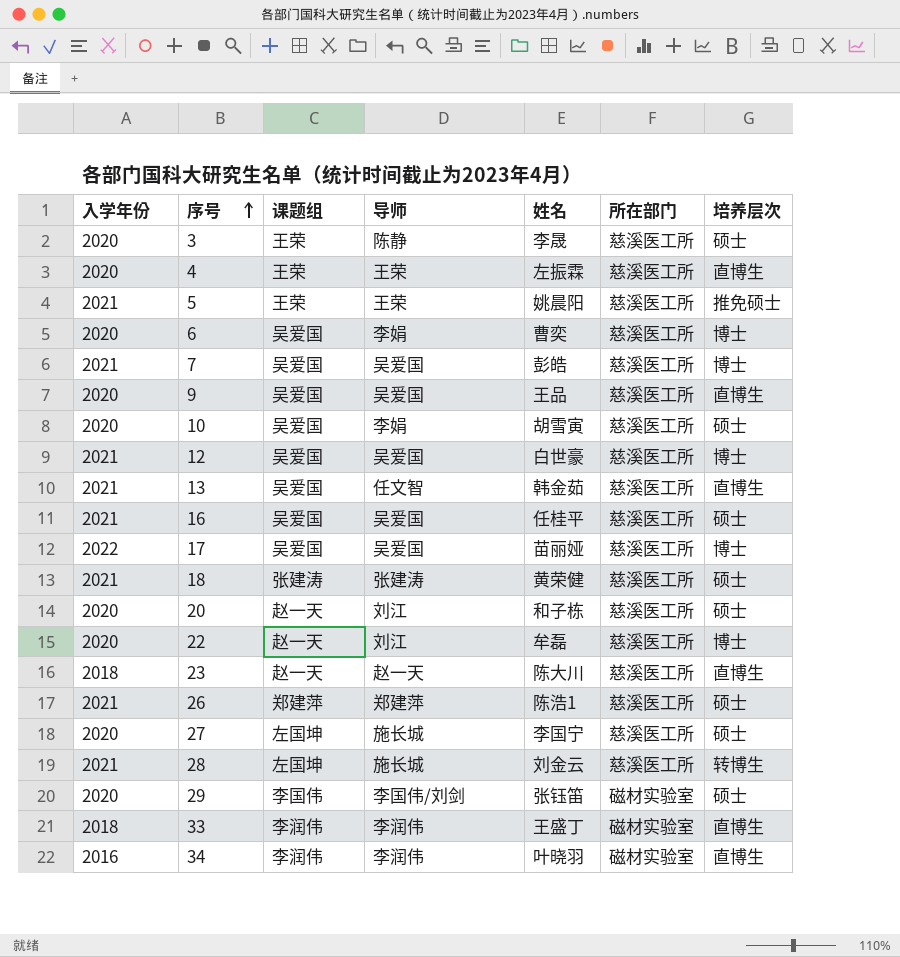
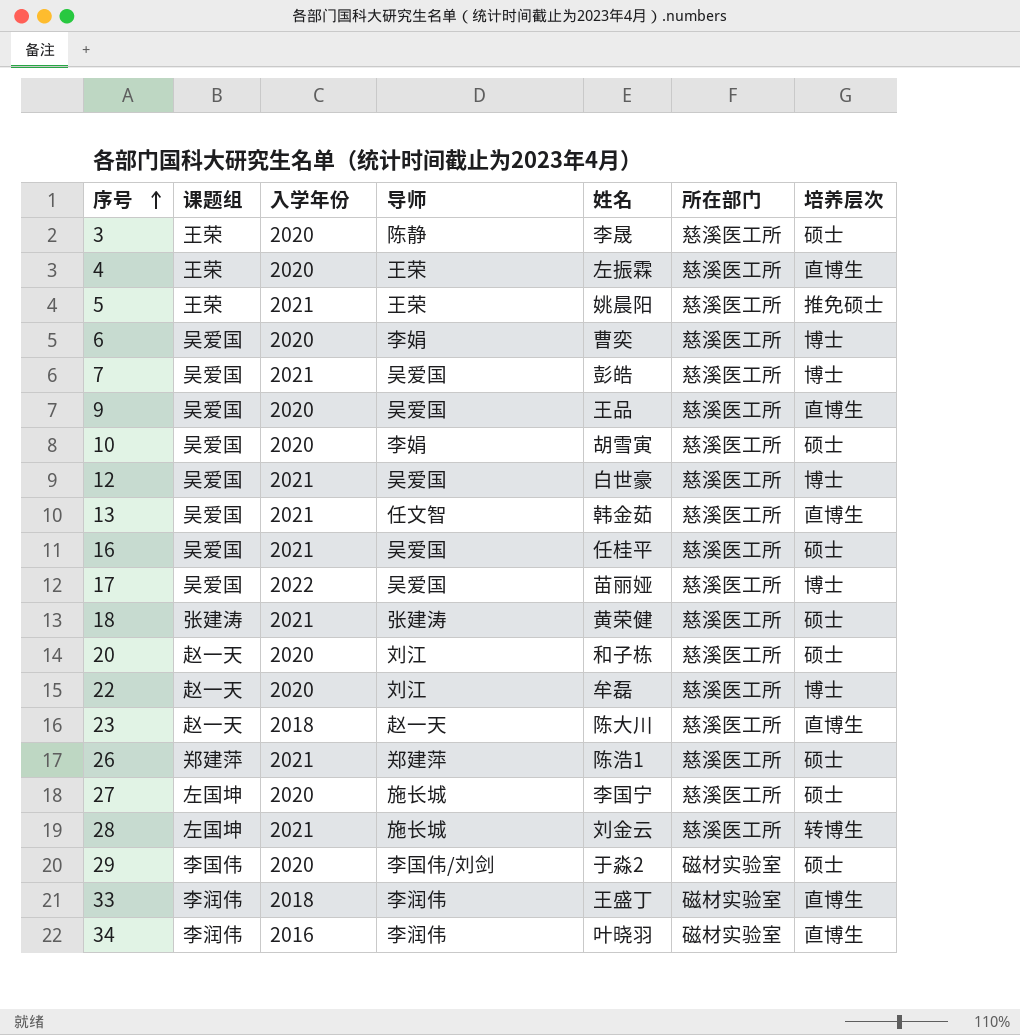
column 入学年份 | position: 1 -> 3
29 | 姓名: 张钰笛 -> 于淼2

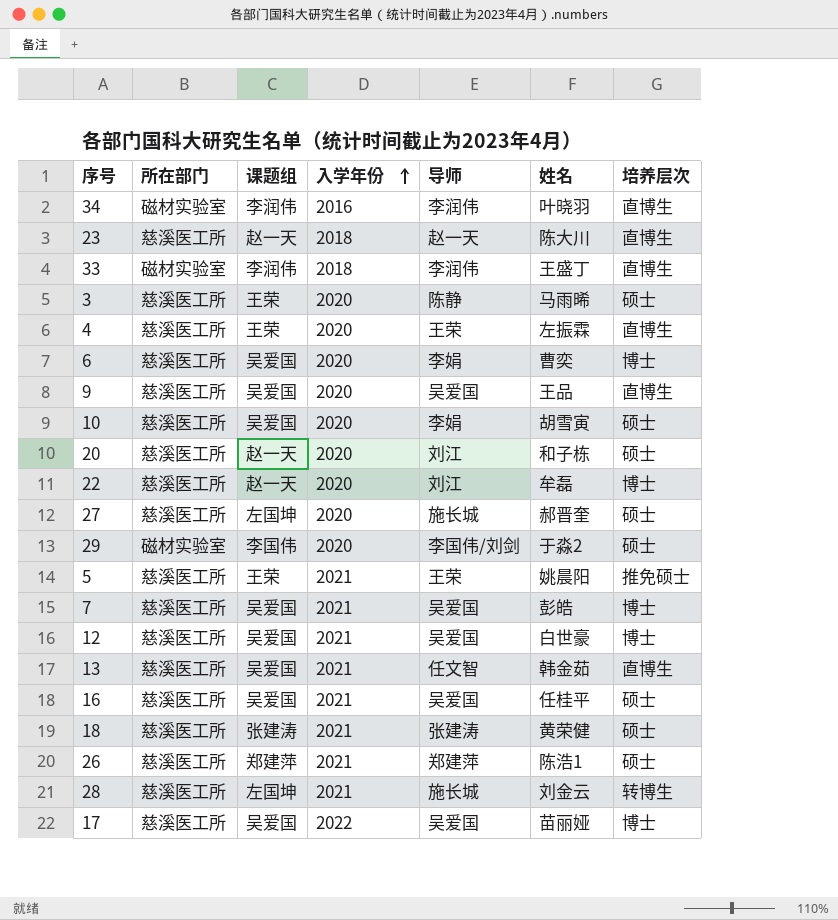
row order: 序号 ascending -> 入学年份 ascending
column 所在部门 | position: 6 -> 2
3 | 姓名: 李晟 -> 马雨晞
27 | 姓名: 李国宁 -> 郝晋奎

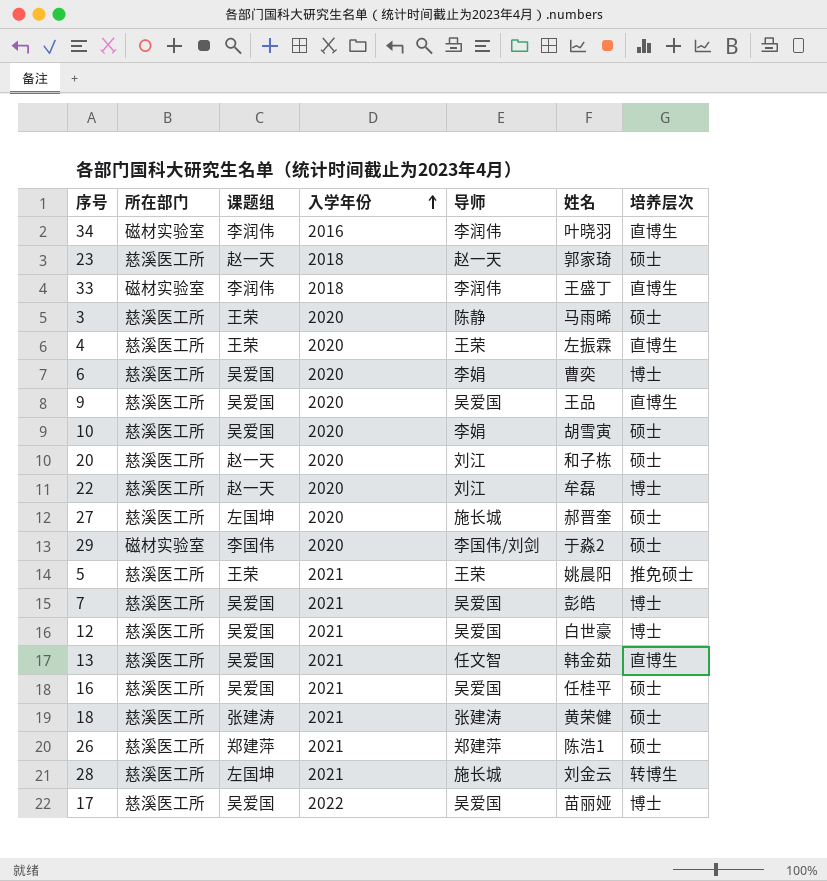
23 | 姓名: 陈大川 -> 郭家琦
23 | 培养层次: 直博生 -> 硕士

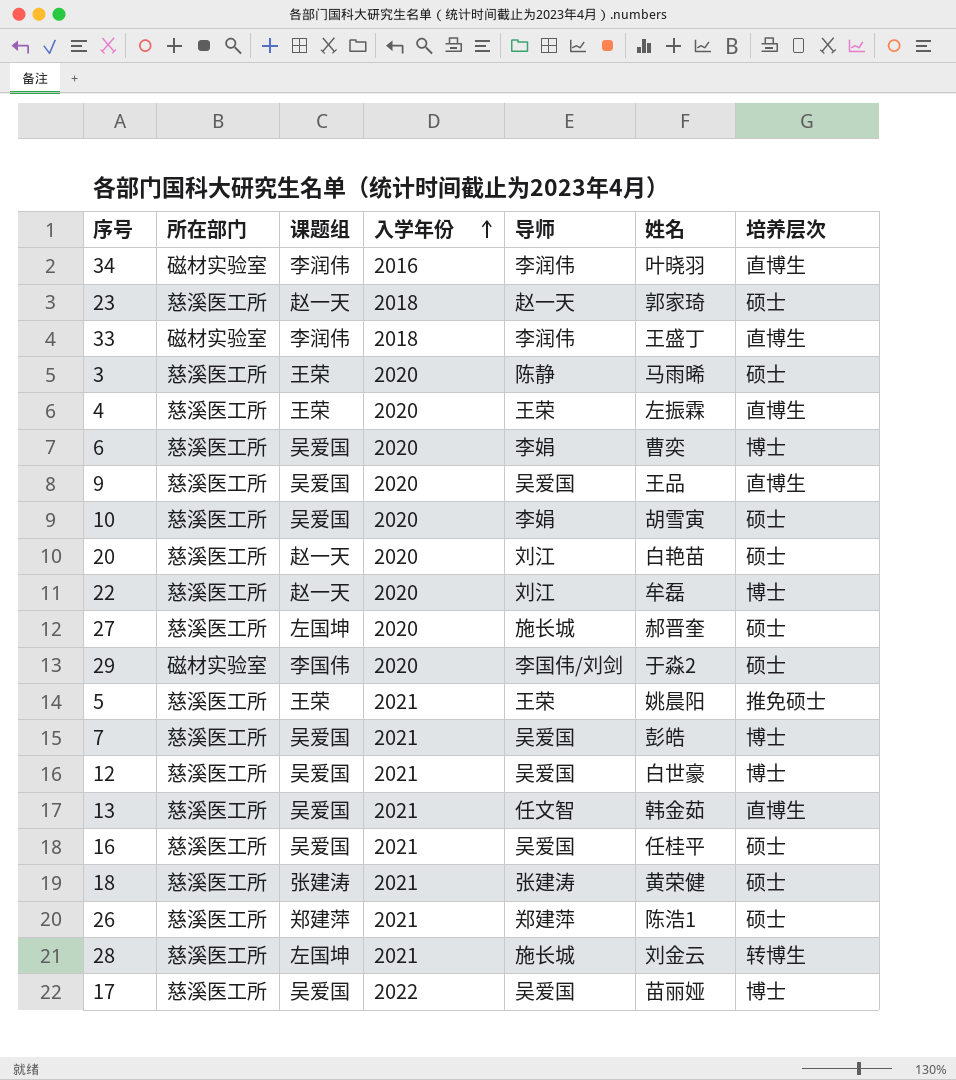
20 | 姓名: 和子栋 -> 白艳苗

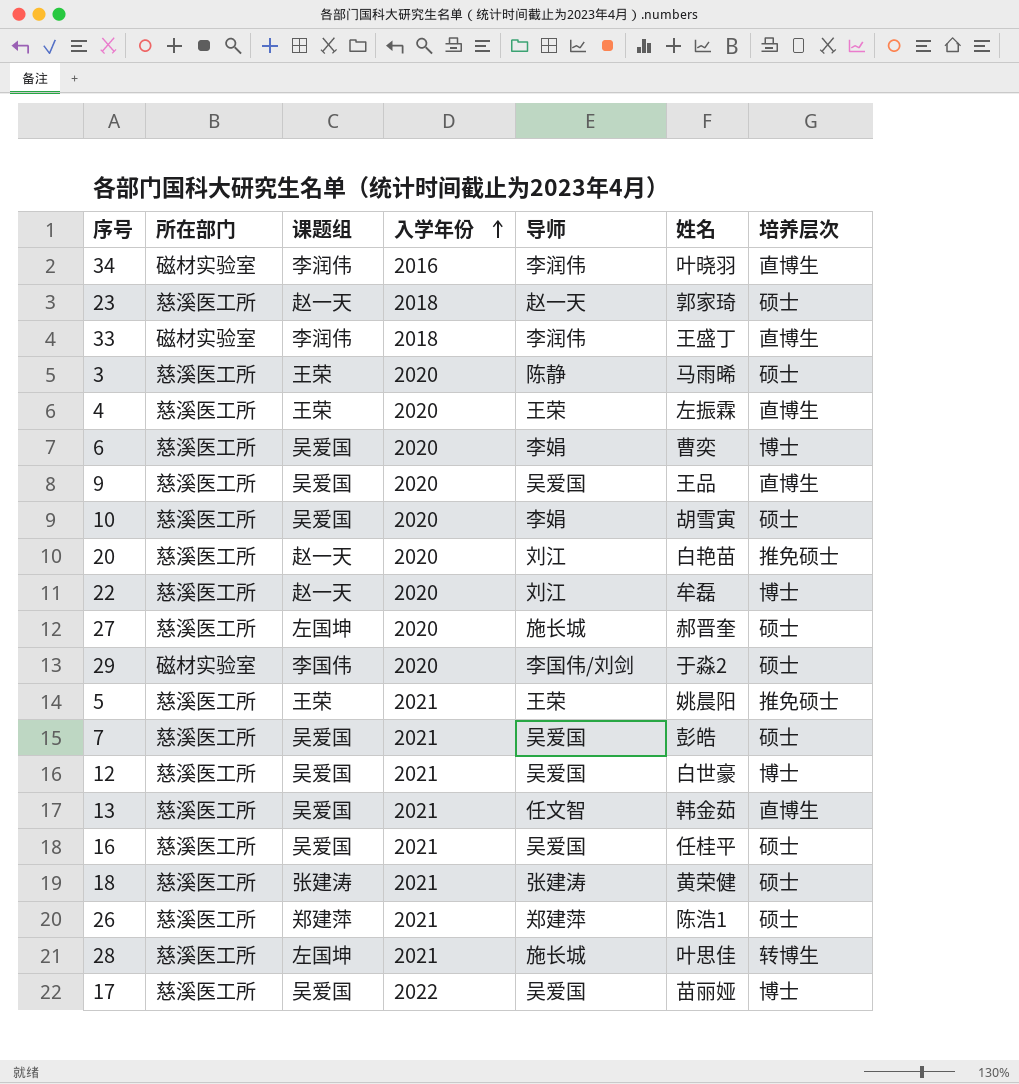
20 | 培养层次: 硕士 -> 推免硕士
7 | 培养层次: 博士 -> 硕士
28 | 姓名: 刘金云 -> 叶思佳

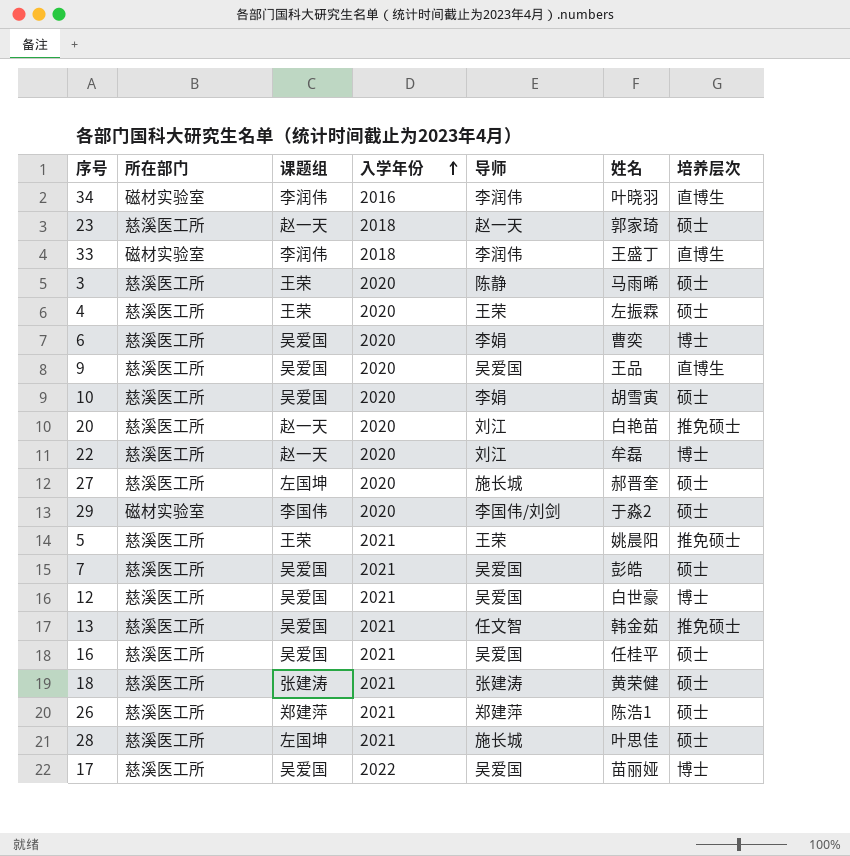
4 | 培养层次: 直博生 -> 硕士
13 | 培养层次: 直博生 -> 推免硕士
28 | 培养层次: 转博生 -> 硕士

